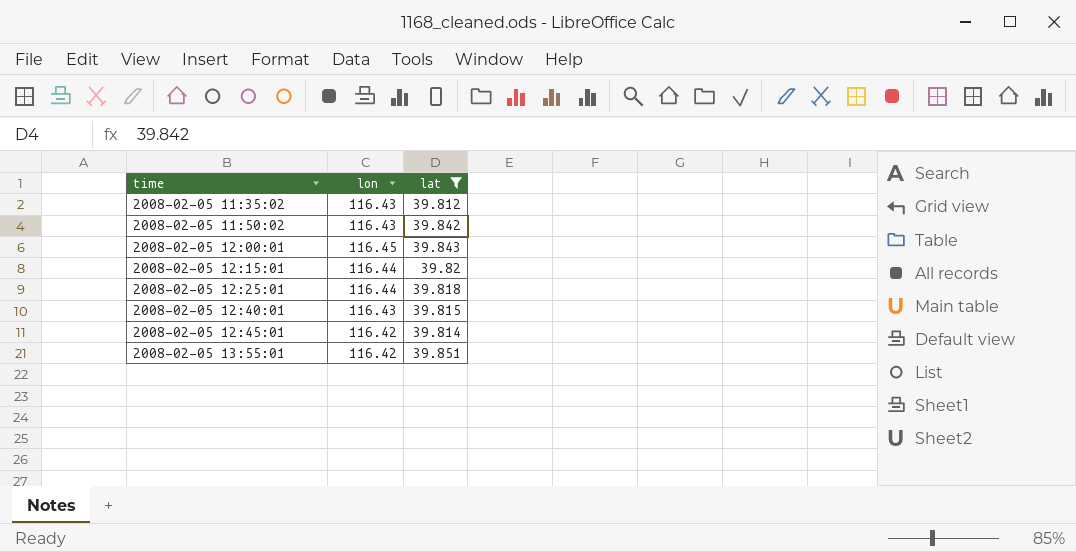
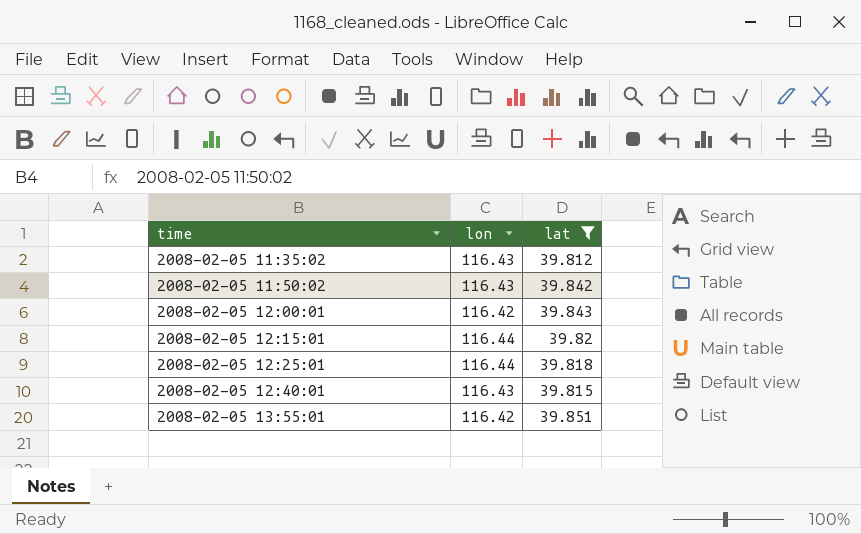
row 2008-02-05 12:45:01: 116.42 | 39.814 -> none
2008-02-05 12:00:01 | lon: 116.45 -> 116.42

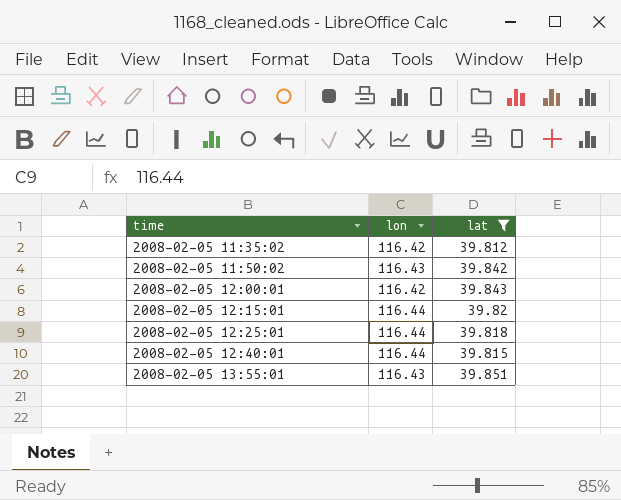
2008-02-05 11:35:02 | lon: 116.43 -> 116.42
2008-02-05 12:40:01 | lon: 116.43 -> 116.44
2008-02-05 13:55:01 | lon: 116.42 -> 116.43

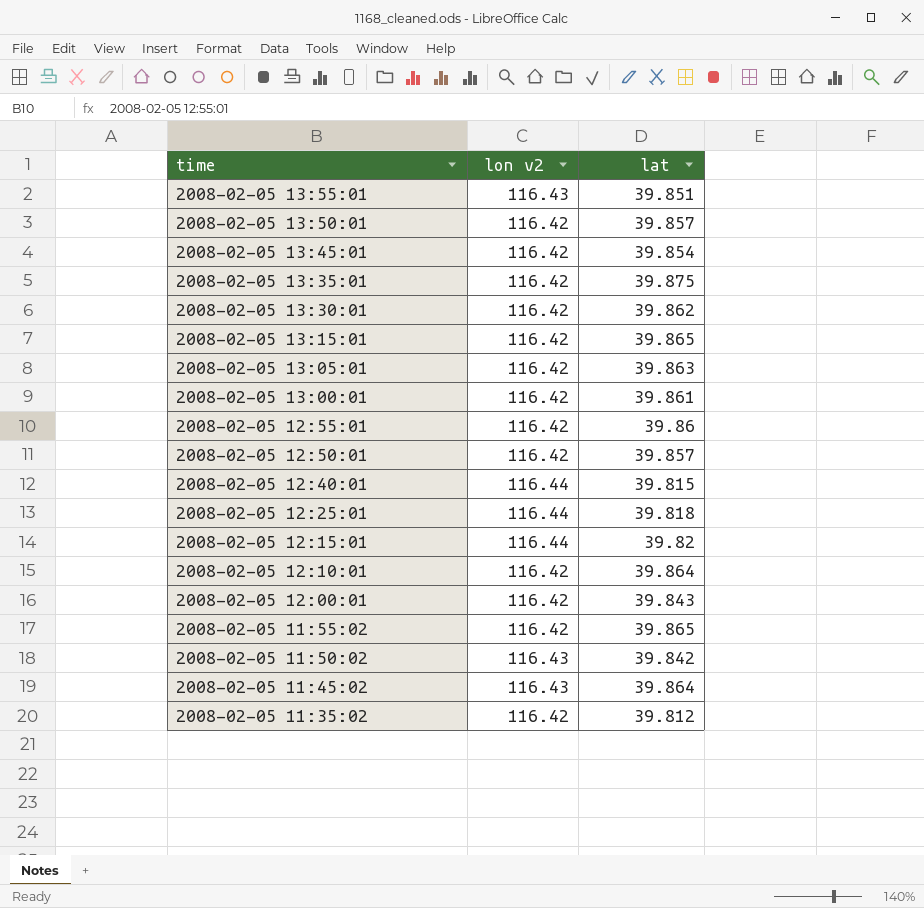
filter: lat <= 39.851 -> none
row order: time ascending -> time descending
column name: lon -> lon v2

